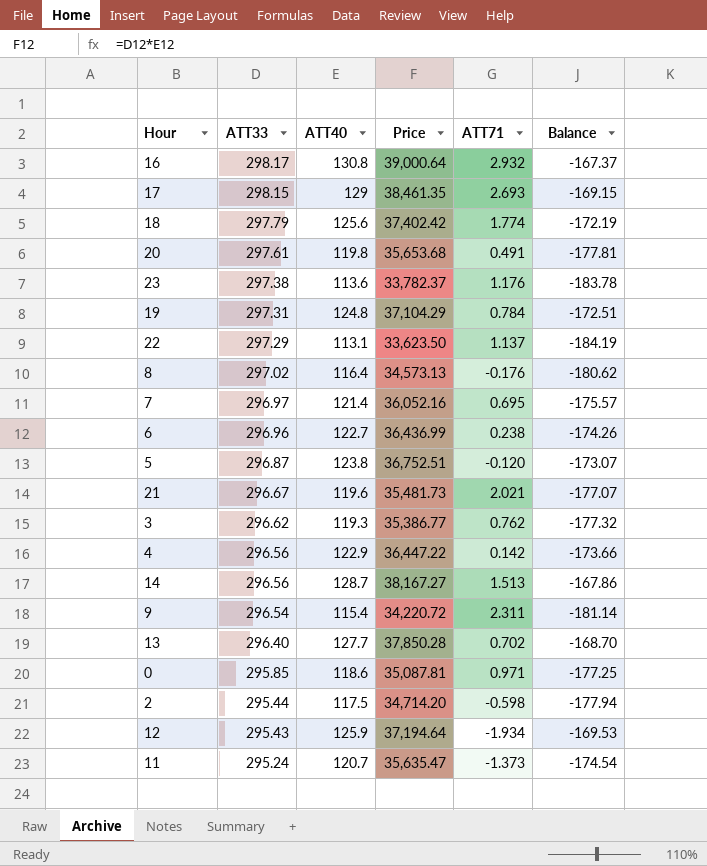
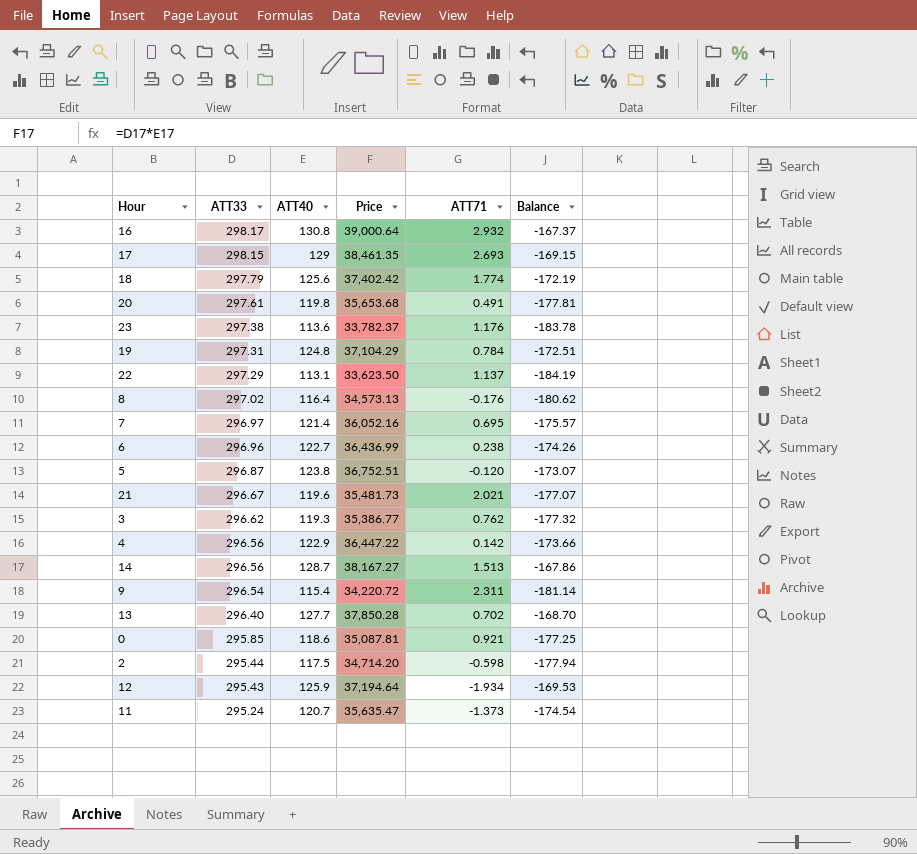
0 | ATT71: 0.971 -> 0.921

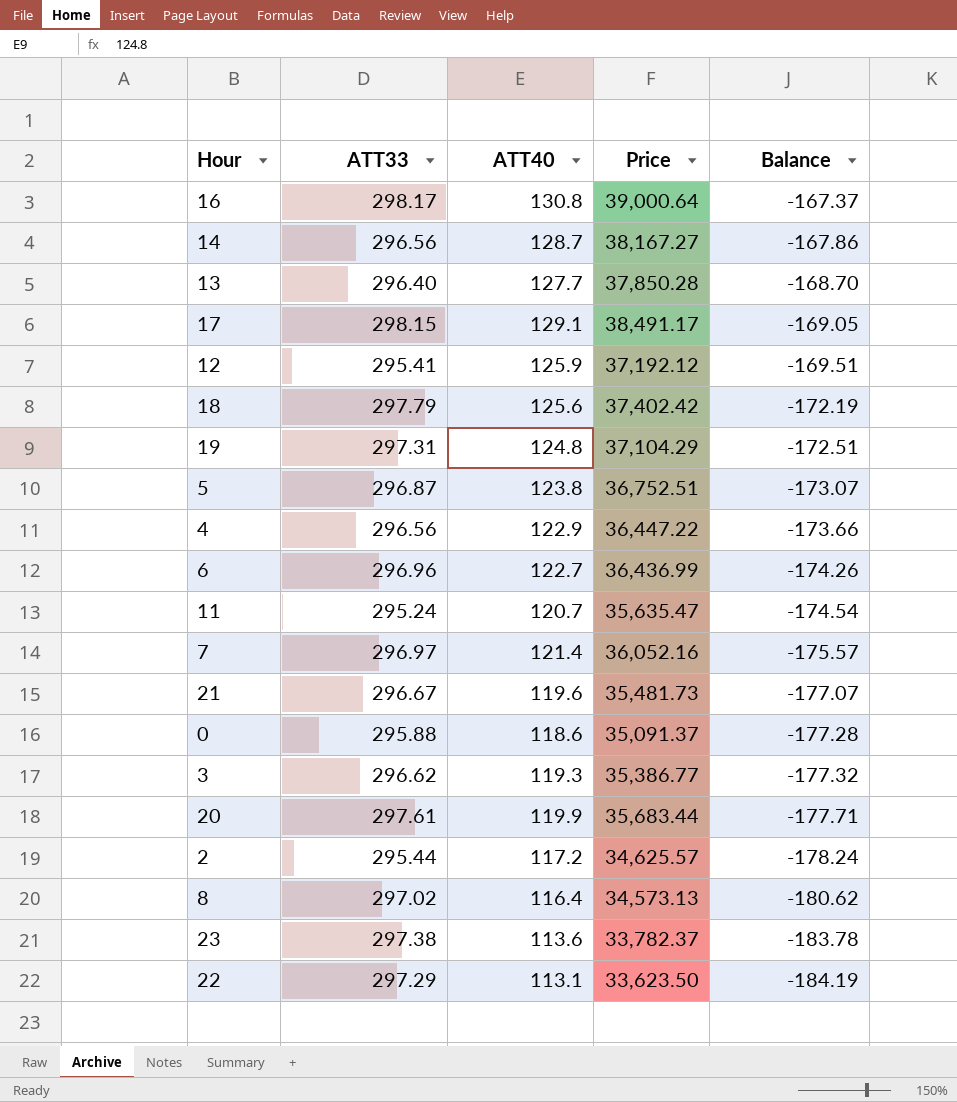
row order: ATT33 descending -> Balance descending
column ATT71 | position: 5 -> none
row 9: 296.54 | 115.4 | 34,220.72 | 2.311 | -181.14 -> none
17 | ATT40: 129 -> 129.1
17 | Price: 38,461.35 -> 38,491.17
17 | Balance: -169.15 -> -169.05
12 | ATT33: 295.43 -> 295.41
12 | Price: 37,194.64 -> 37,192.12
12 | Balance: -169.53 -> -169.51
0 | ATT33: 295.85 -> 295.88
0 | Price: 35,087.81 -> 35,091.37
0 | Balance: -177.25 -> -177.28
20 | ATT40: 119.8 -> 119.9
20 | Price: 35,653.68 -> 35,683.44
20 | Balance: -177.81 -> -177.71
2 | ATT40: 117.5 -> 117.2
2 | Price: 34,714.20 -> 34,625.57
2 | Balance: -177.94 -> -178.24

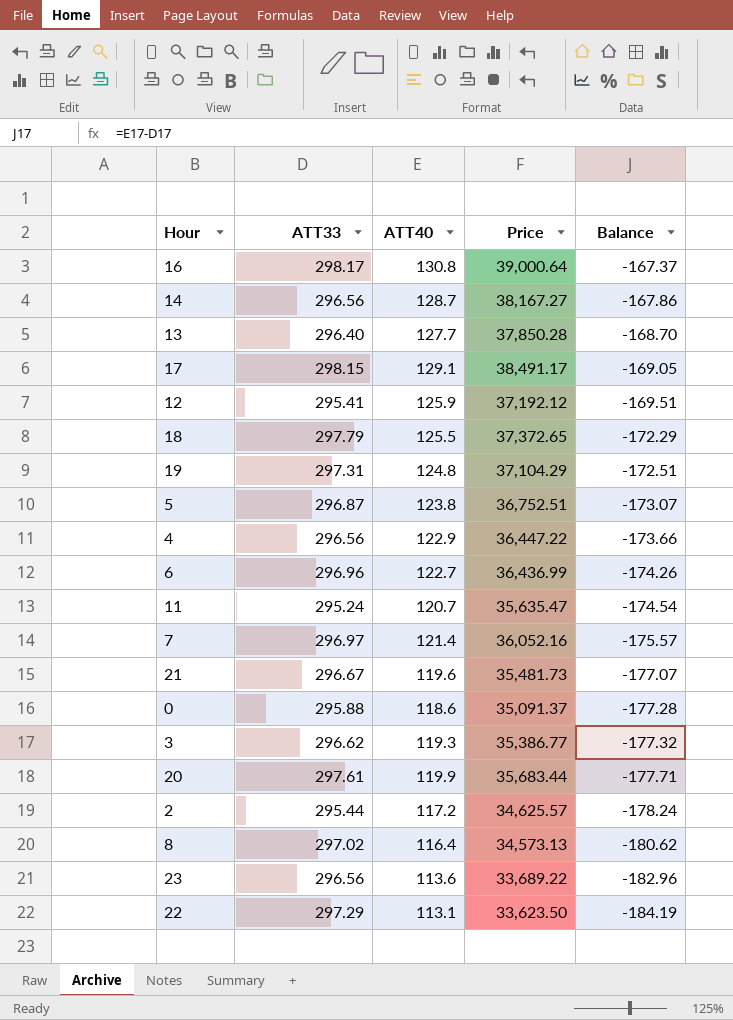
18 | ATT40: 125.6 -> 125.5
18 | Price: 37,402.42 -> 37,372.65
18 | Balance: -172.19 -> -172.29
23 | ATT33: 297.38 -> 296.56
23 | Price: 33,782.37 -> 33,689.22
23 | Balance: -183.78 -> -182.96

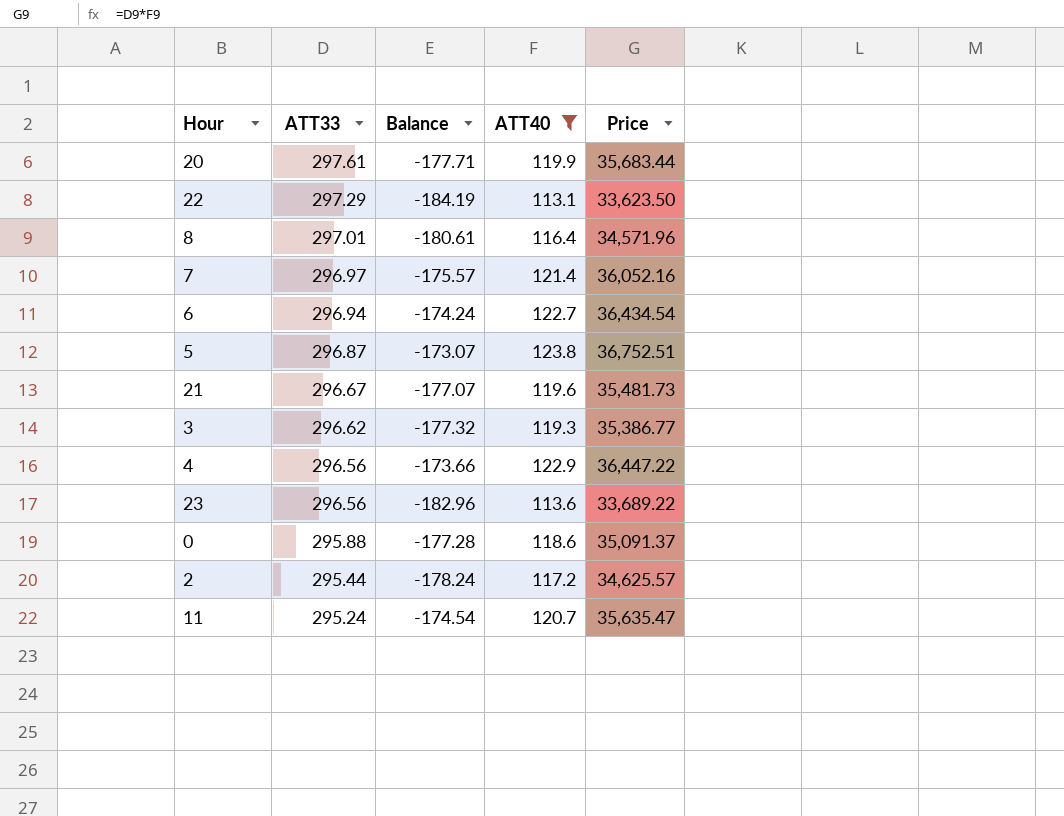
filter: none -> ATT40 <= 123.8
row order: Balance descending -> ATT33 descending
column Balance | position: 5 -> 3
8 | ATT33: 297.02 -> 297.01
8 | Balance: -180.62 -> -180.61
8 | Price: 34,573.13 -> 34,571.96
6 | ATT33: 296.96 -> 296.94
6 | Balance: -174.26 -> -174.24
6 | Price: 36,436.99 -> 36,434.54

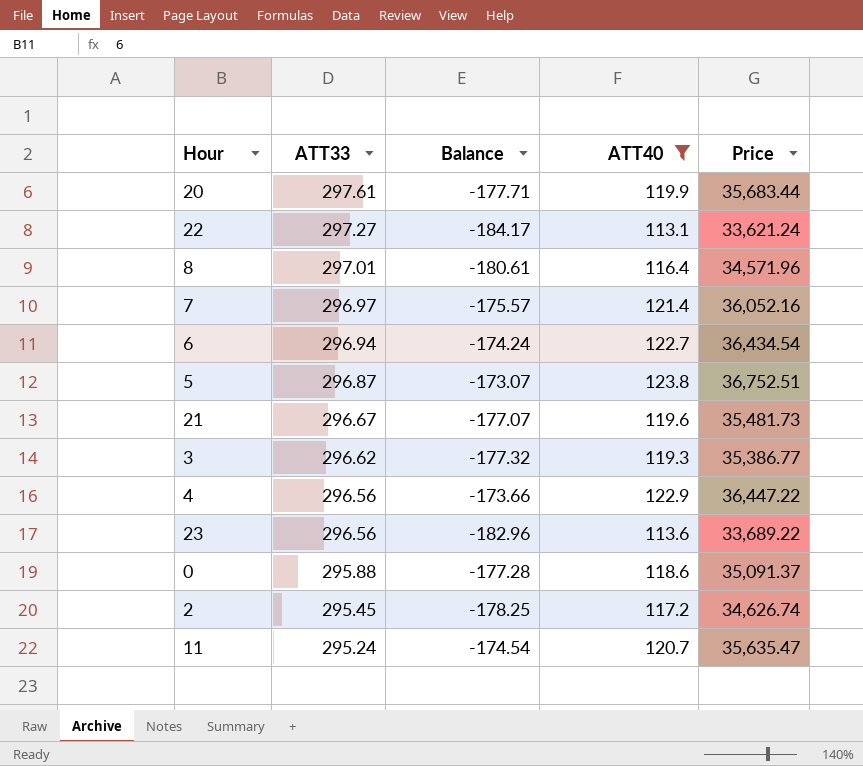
22 | ATT33: 297.29 -> 297.27
22 | Balance: -184.19 -> -184.17
22 | Price: 33,623.50 -> 33,621.24
2 | ATT33: 295.44 -> 295.45
2 | Balance: -178.24 -> -178.25
2 | Price: 34,625.57 -> 34,626.74

